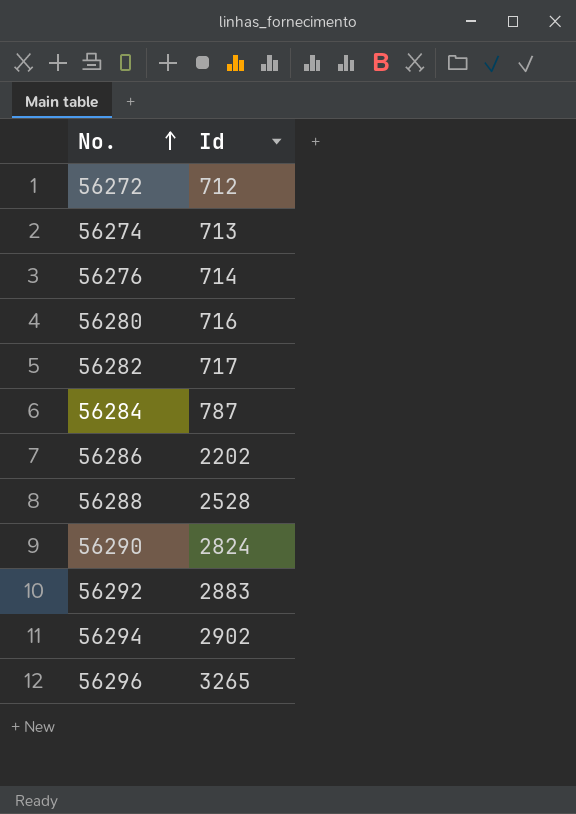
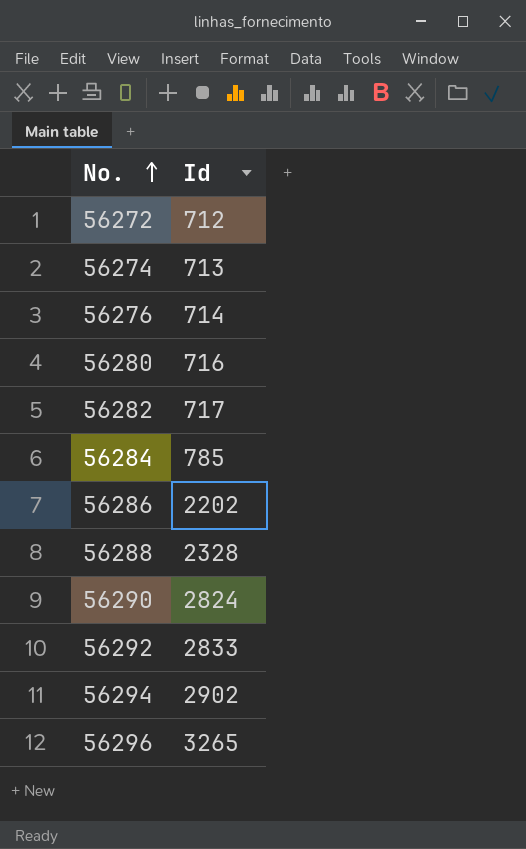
56284 | Id: 787 -> 785
56288 | Id: 2528 -> 2328
56292 | Id: 2883 -> 2833

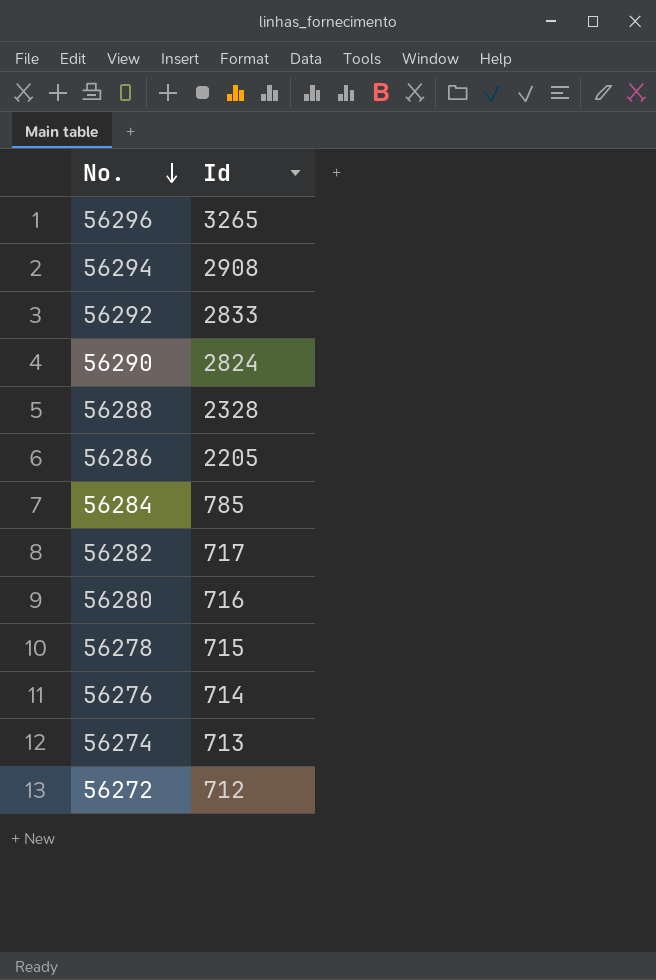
row order: No. ascending -> No. descending
56294 | Id: 2902 -> 2908
56286 | Id: 2202 -> 2205
row 56278: none -> 715

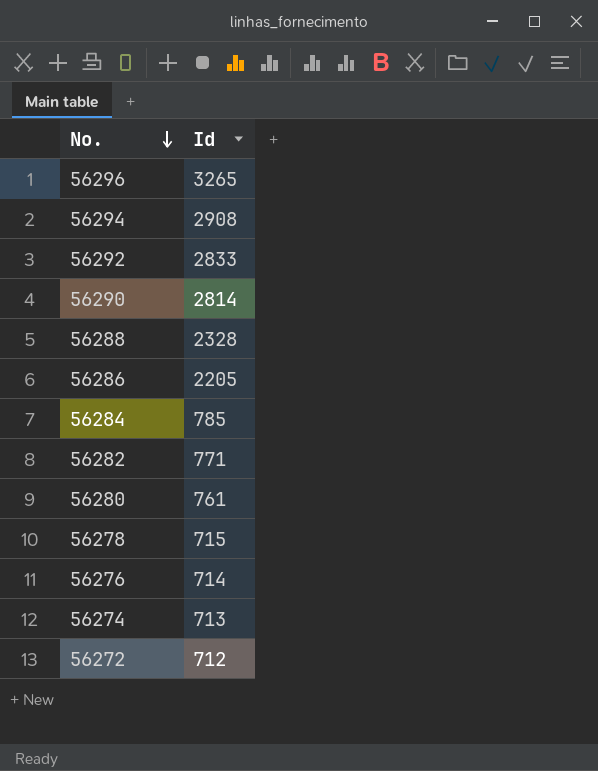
56290 | Id: 2824 -> 2814
56282 | Id: 717 -> 771
56280 | Id: 716 -> 761

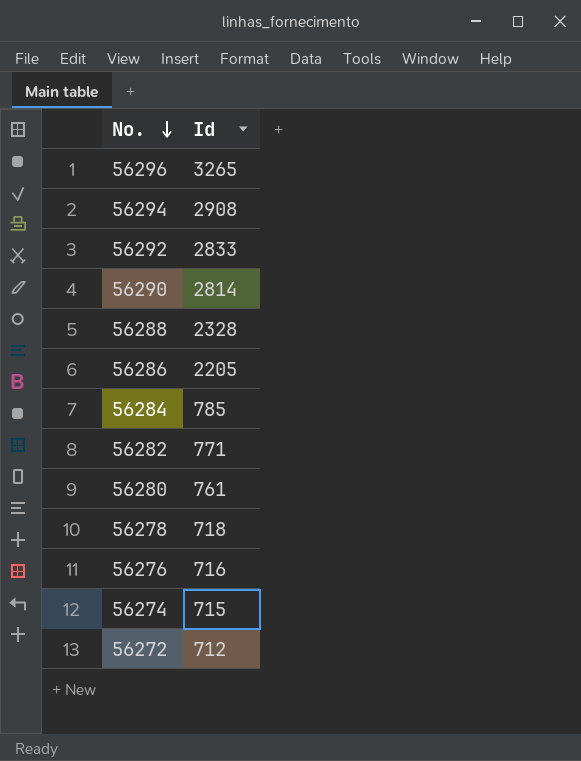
56278 | Id: 715 -> 718
56276 | Id: 714 -> 716
56274 | Id: 713 -> 715

